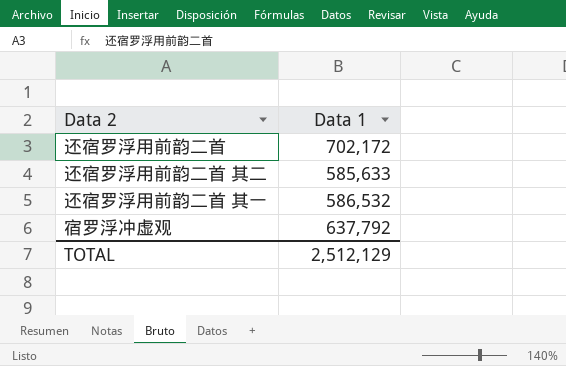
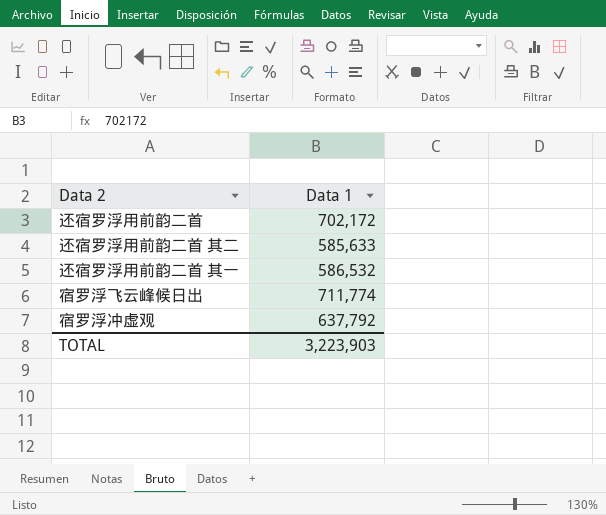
row 宿罗浮飞云峰候日出: none -> 711,774
TOTAL | Data 1: 2,512,129 -> 3,223,903

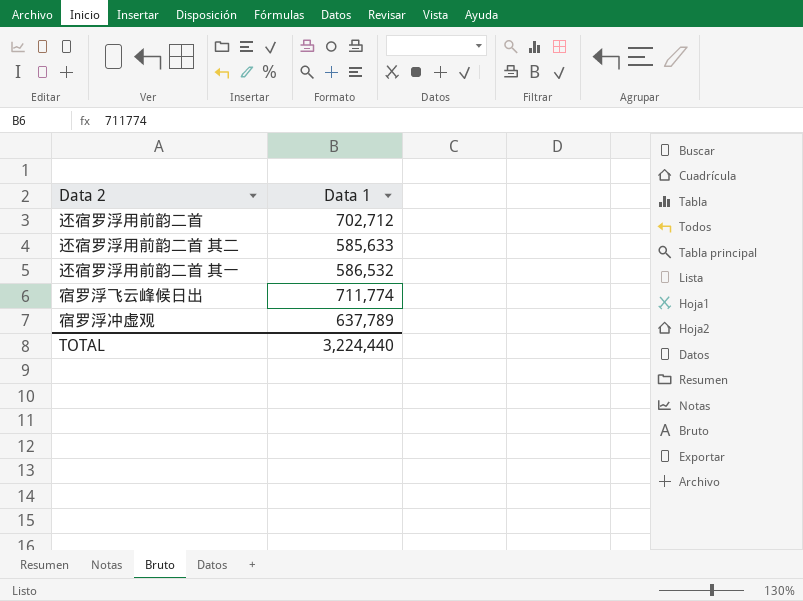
还宿罗浮用前韵二首 | Data 1: 702,172 -> 702,712
宿罗浮冲虚观 | Data 1: 637,792 -> 637,789
TOTAL | Data 1: 3,223,903 -> 3,224,440

